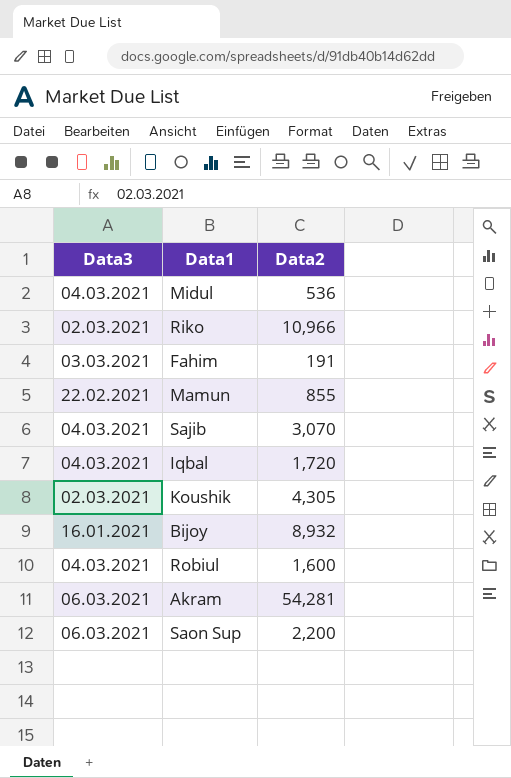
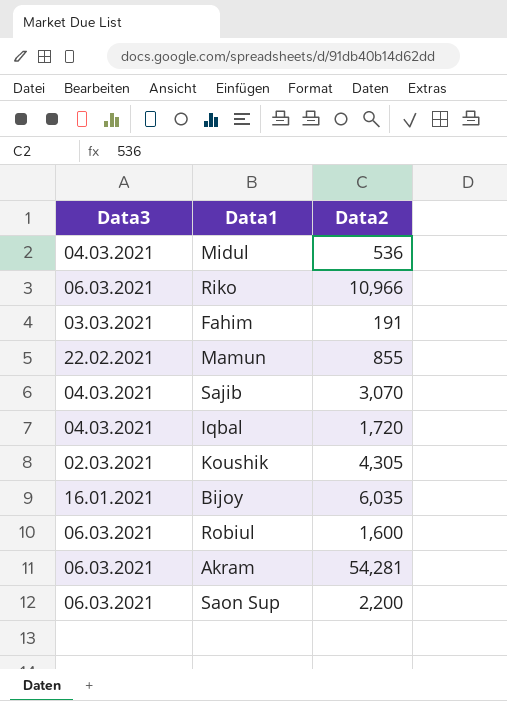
Riko | Data3: 02.03.2021 -> 06.03.2021
Bijoy | Data2: 8,932 -> 6,035
Robiul | Data3: 04.03.2021 -> 06.03.2021

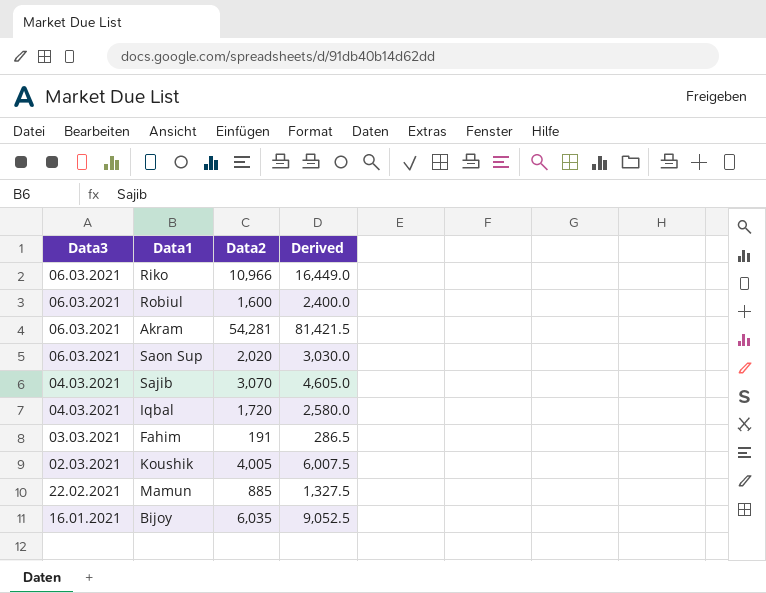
row order: none -> Data3 descending
column Derived | formula: none -> [Data2] * 1.5
row Midul: 04.03.2021 | 536 -> none
Saon Sup | Data2: 2,200 -> 2,020
Koushik | Data2: 4,305 -> 4,005
Mamun | Data2: 855 -> 885

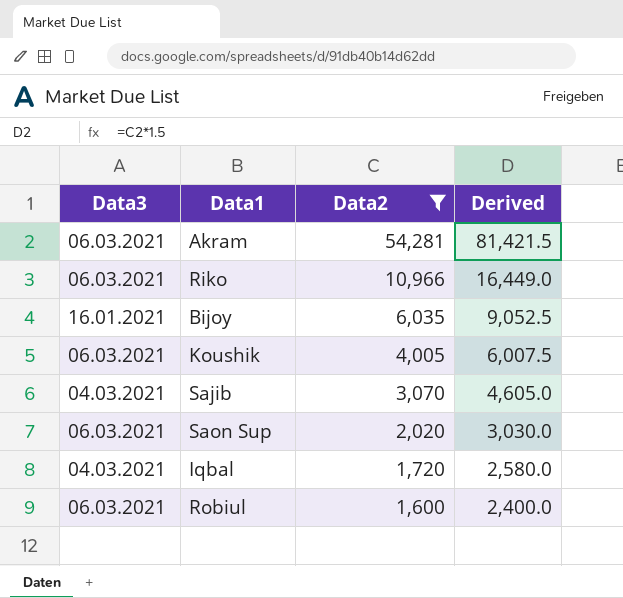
filter: none -> Data2 >= 1,600
row order: Data3 descending -> Data2 descending
Koushik | Data3: 02.03.2021 -> 06.03.2021

